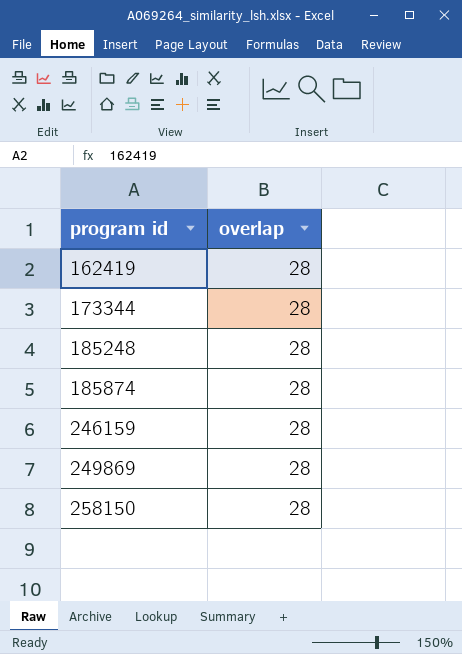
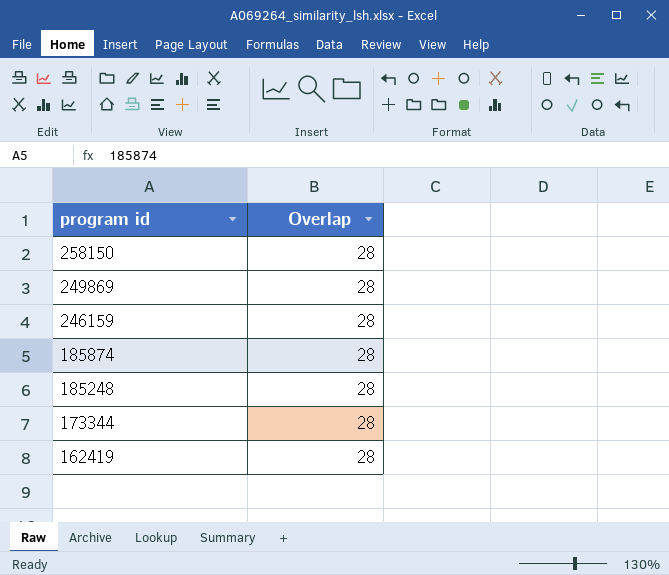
row order: program id ascending -> program id descending
column name: overlap -> Overlap

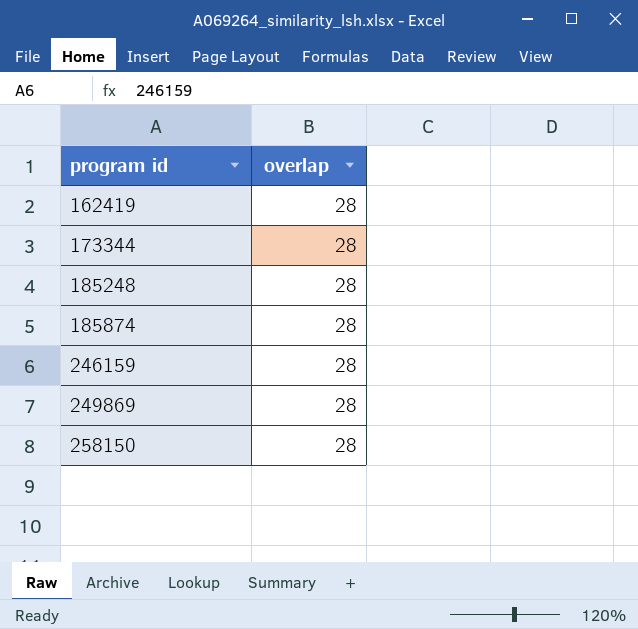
row order: program id descending -> program id ascending
column name: Overlap -> overlap

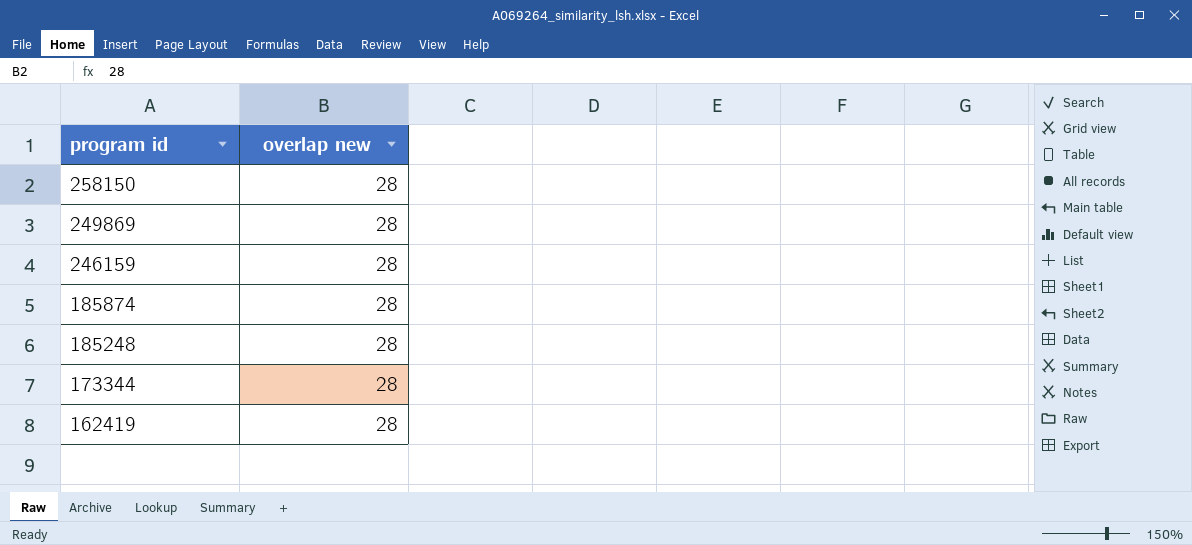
row order: program id ascending -> program id descending
column name: overlap -> overlap new

